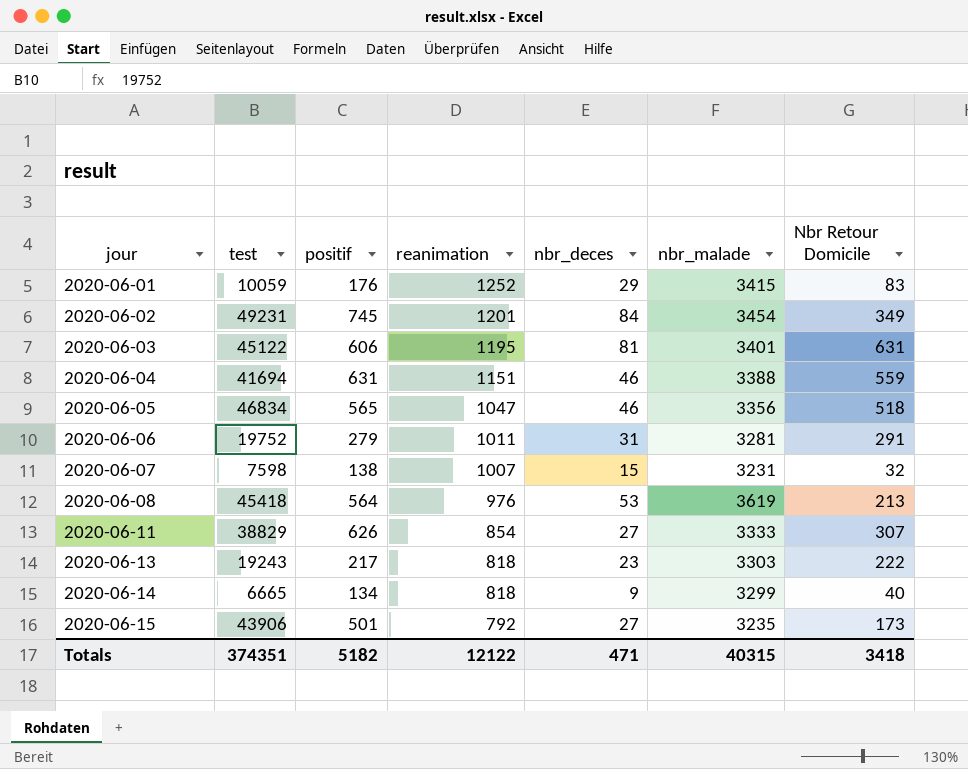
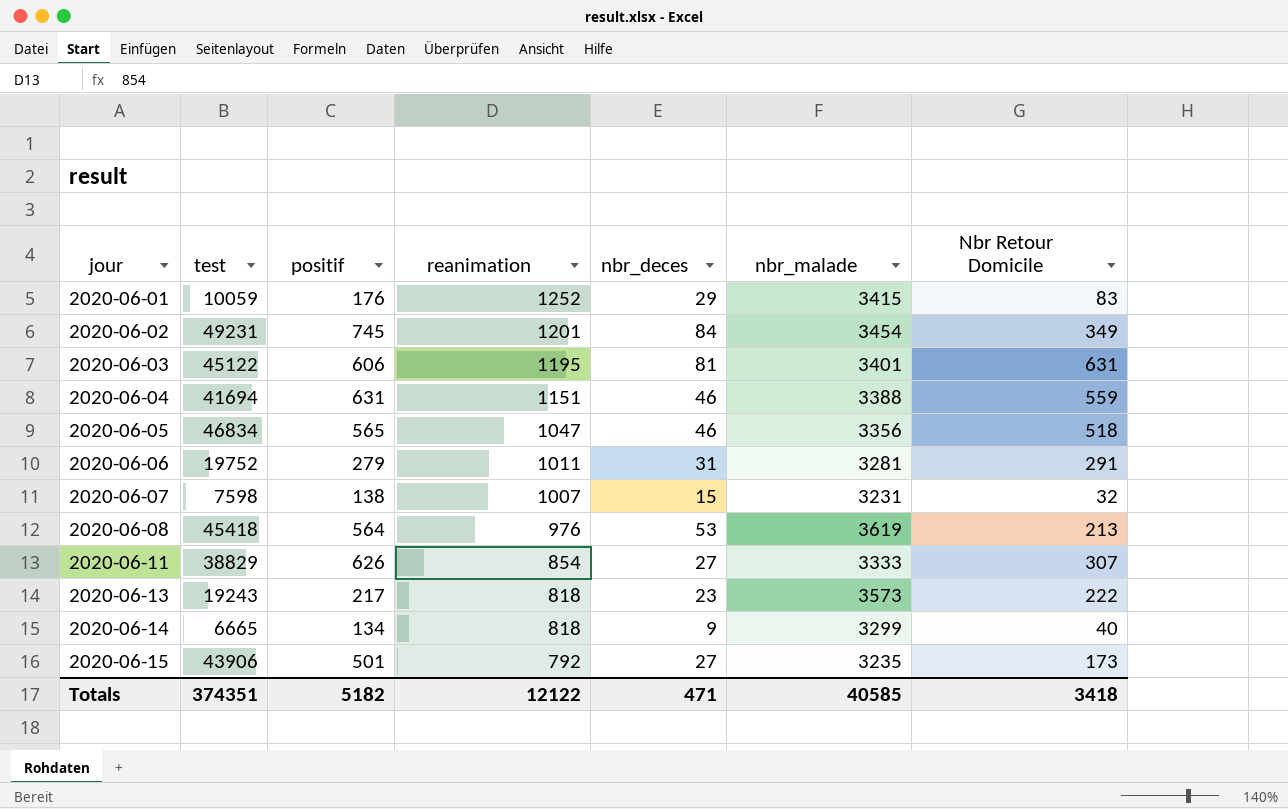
2020-06-13 | nbr_malade: 3303 -> 3573
Totals | nbr_malade: 40315 -> 40585

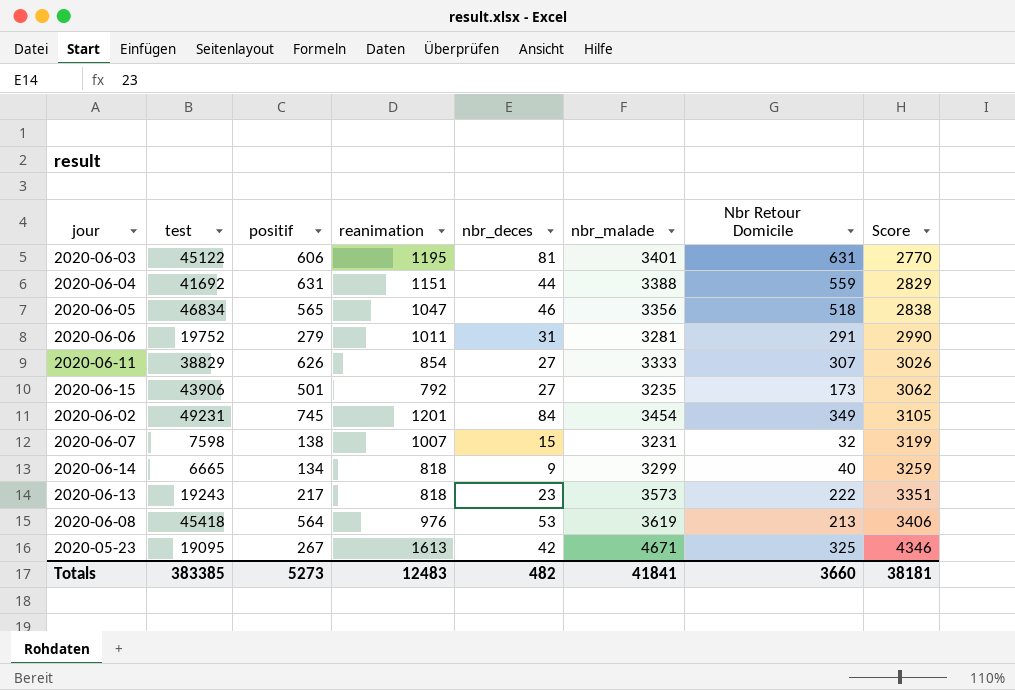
row order: jour ascending -> Score ascending
column Score | formula: none -> [nbr_malade] - [Nbr Retour Domicile]
row 2020-06-01: 10059 | 176 | 1252 | 29 | 3415 | 83 -> none
2020-06-04 | test: 41694 -> 41692
2020-06-04 | nbr_deces: 46 -> 44
row 2020-05-23: none -> 19095 | 267 | 1613 | 42 | 4671 | 325 | 4346
Totals | test: 374351 -> 383385
Totals | positif: 5182 -> 5273
Totals | reanimation: 12122 -> 12483
Totals | nbr_deces: 471 -> 482
Totals | nbr_malade: 40585 -> 41841
Totals | Nbr Retour Domicile: 3418 -> 3660

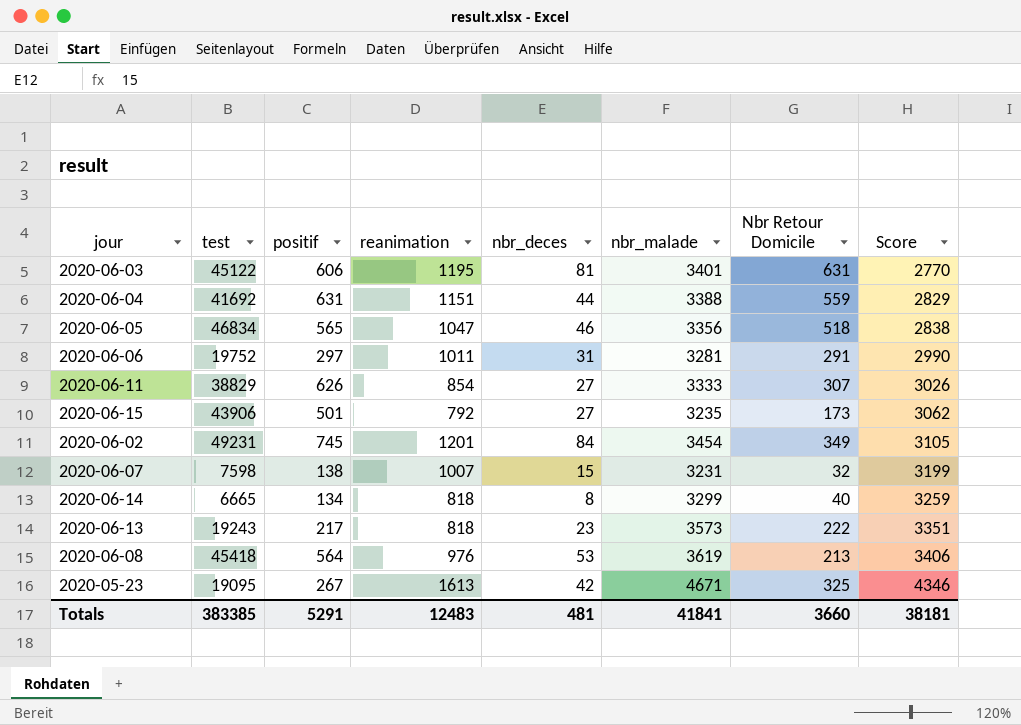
2020-06-06 | positif: 279 -> 297
2020-06-14 | nbr_deces: 9 -> 8
Totals | positif: 5273 -> 5291
Totals | nbr_deces: 482 -> 481

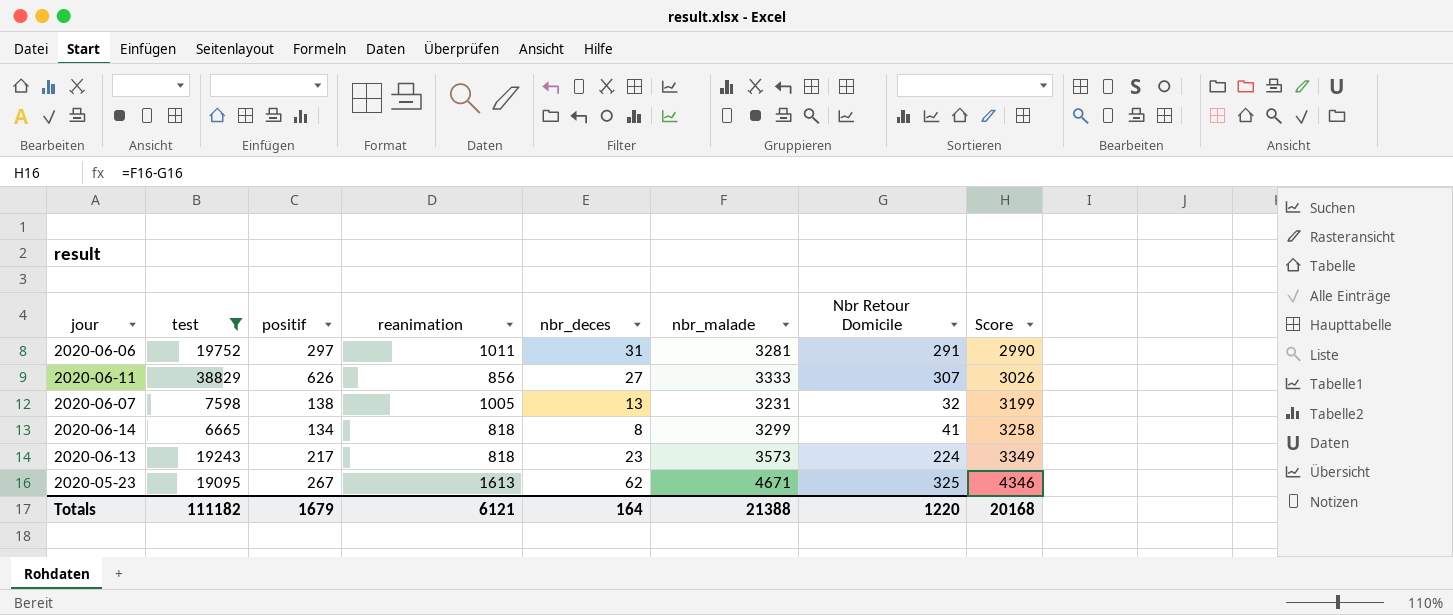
filter: none -> test <= 38829
2020-06-11 | reanimation: 854 -> 856
2020-06-07 | reanimation: 1007 -> 1005
2020-06-07 | nbr_deces: 15 -> 13
2020-06-14 | Nbr Retour Domicile: 40 -> 41
2020-06-14 | Score: 3259 -> 3258
2020-06-13 | Nbr Retour Domicile: 222 -> 224
2020-06-13 | Score: 3351 -> 3349
2020-05-23 | nbr_deces: 42 -> 62
Totals | test: 383385 -> 111182
Totals | positif: 5291 -> 1679
Totals | reanimation: 12483 -> 6121
Totals | nbr_deces: 481 -> 164
Totals | nbr_malade: 41841 -> 21388
Totals | Nbr Retour Domicile: 3660 -> 1220
Totals | Score: 38181 -> 20168

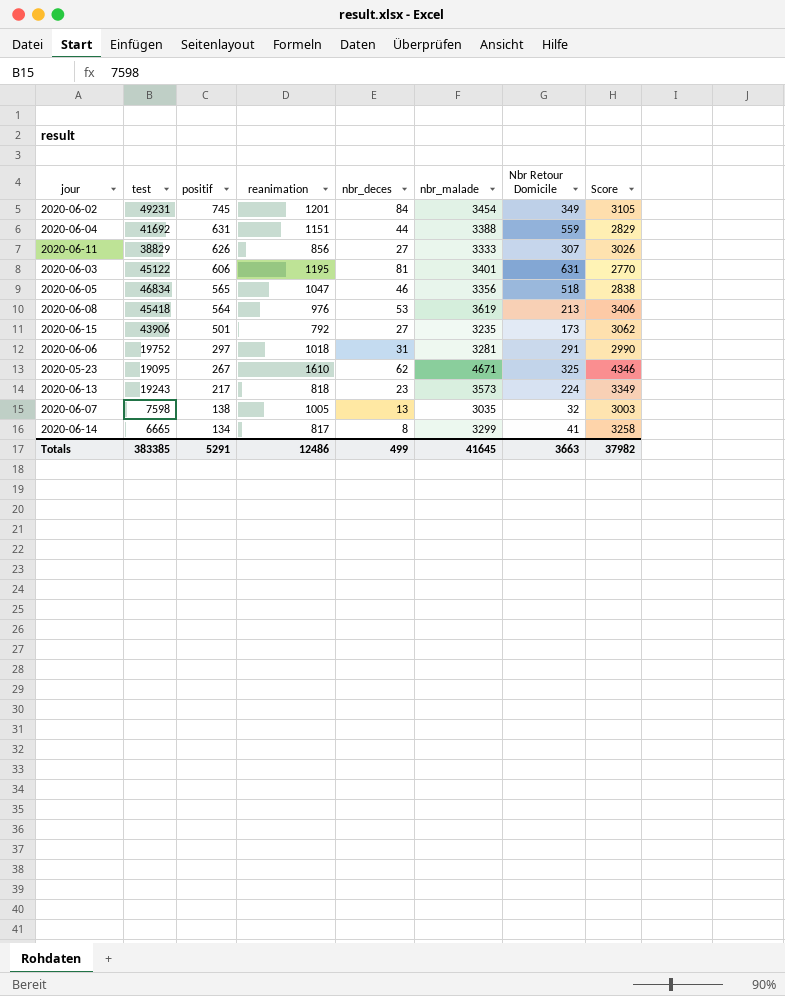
filter: test <= 38829 -> none
row order: Score ascending -> positif descending
2020-06-06 | reanimation: 1011 -> 1018
2020-05-23 | reanimation: 1613 -> 1610
2020-06-07 | nbr_malade: 3231 -> 3035
2020-06-07 | Score: 3199 -> 3003
2020-06-14 | reanimation: 818 -> 817
Totals | test: 111182 -> 383385
Totals | positif: 1679 -> 5291
Totals | reanimation: 6121 -> 12486
Totals | nbr_deces: 164 -> 499
Totals | nbr_malade: 21388 -> 41645
Totals | Nbr Retour Domicile: 1220 -> 3663
Totals | Score: 20168 -> 37982

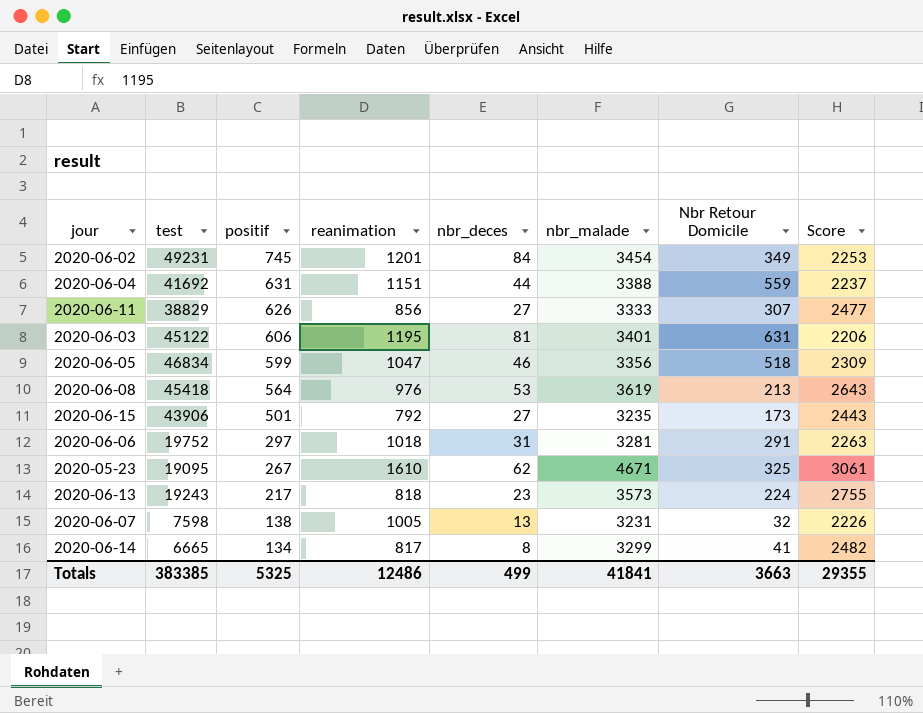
column Score | formula: [nbr_malade] - [Nbr Retour Domicile] -> [nbr_malade] - [reanimation]
2020-06-05 | positif: 565 -> 599
2020-06-07 | nbr_malade: 3035 -> 3231
Totals | positif: 5291 -> 5325
Totals | nbr_malade: 41645 -> 41841
Totals | Score: 37982 -> 29355

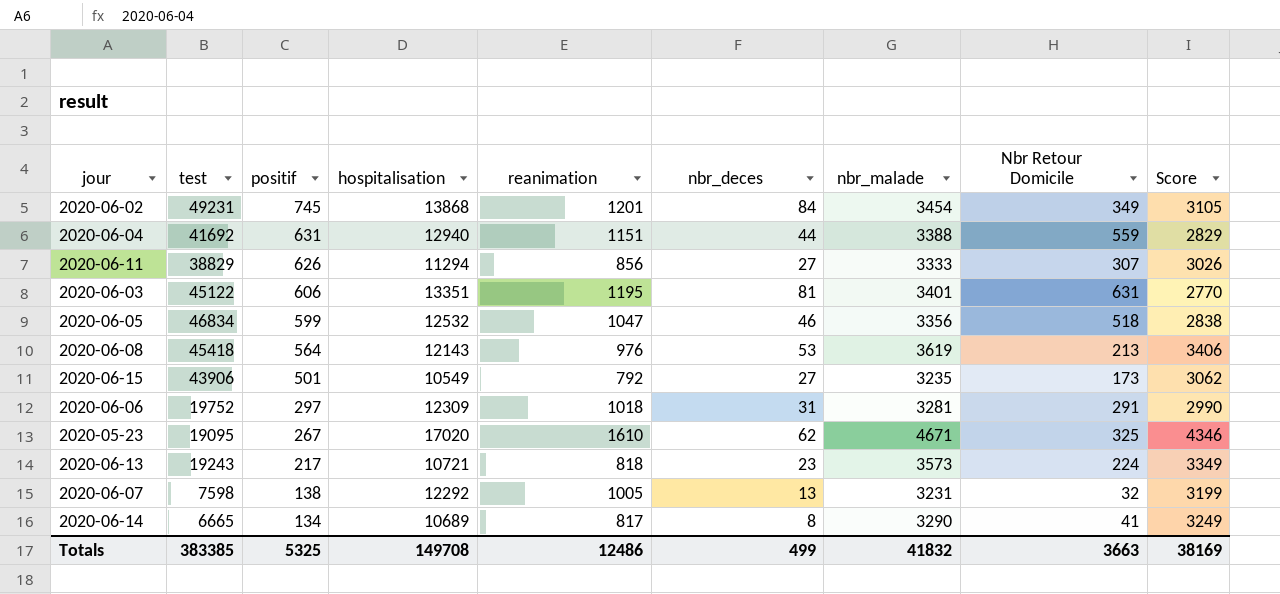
column hospitalisation | position: none -> 4
column Score | formula: [nbr_malade] - [reanimation] -> [nbr_malade] - [Nbr Retour Domicile]
2020-06-14 | nbr_malade: 3299 -> 3290
Totals | nbr_malade: 41841 -> 41832
Totals | Score: 29355 -> 38169

